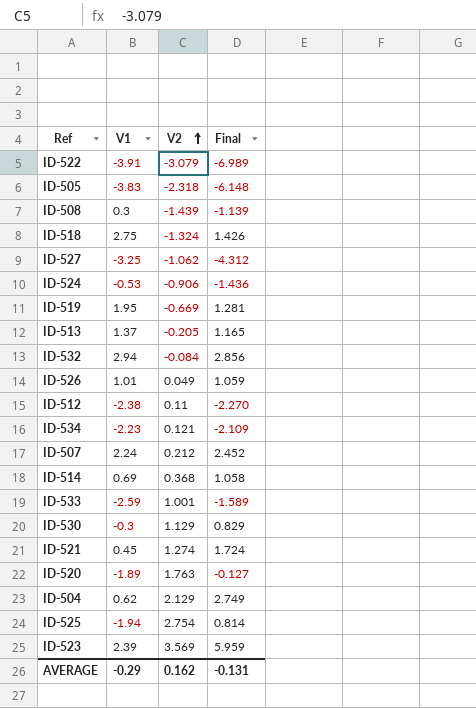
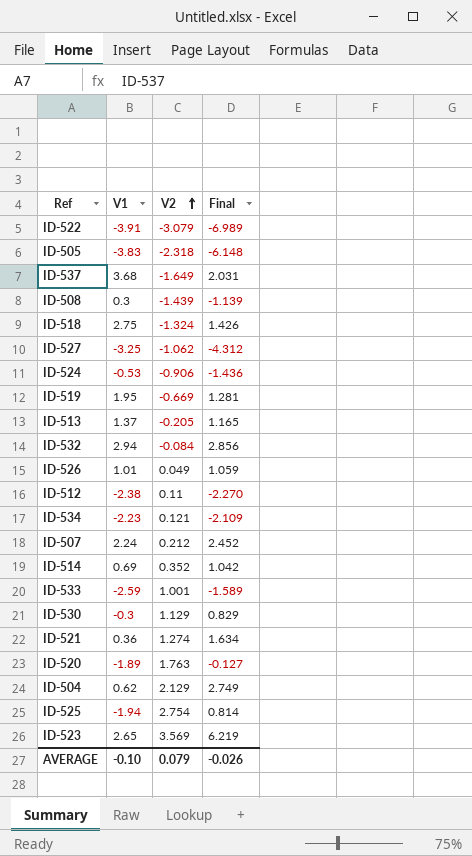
row ID-537: none -> 3.68 | -1.649 | 2.031
ID-514 | V2: 0.368 -> 0.352
ID-514 | Final: 1.058 -> 1.042
ID-521 | V1: 0.45 -> 0.36
ID-521 | Final: 1.724 -> 1.634
ID-523 | V1: 2.39 -> 2.65
ID-523 | Final: 5.959 -> 6.219
AVERAGE | V1: -0.29 -> -0.10
AVERAGE | V2: 0.162 -> 0.079
AVERAGE | Final: -0.131 -> -0.026

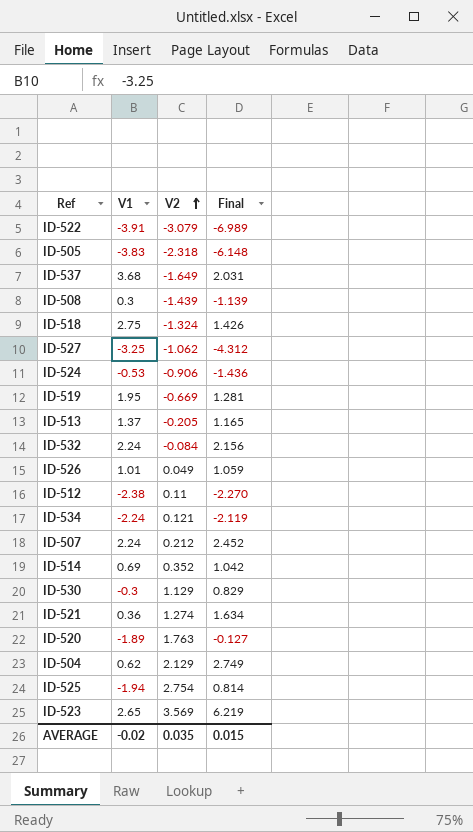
row ID-533: -2.59 | 1.001 | -1.589 -> none
ID-532 | V1: 2.94 -> 2.24
ID-532 | Final: 2.856 -> 2.156
ID-534 | V1: -2.23 -> -2.24
ID-534 | Final: -2.109 -> -2.119
AVERAGE | V1: -0.10 -> -0.02
AVERAGE | V2: 0.079 -> 0.035
AVERAGE | Final: -0.026 -> 0.015

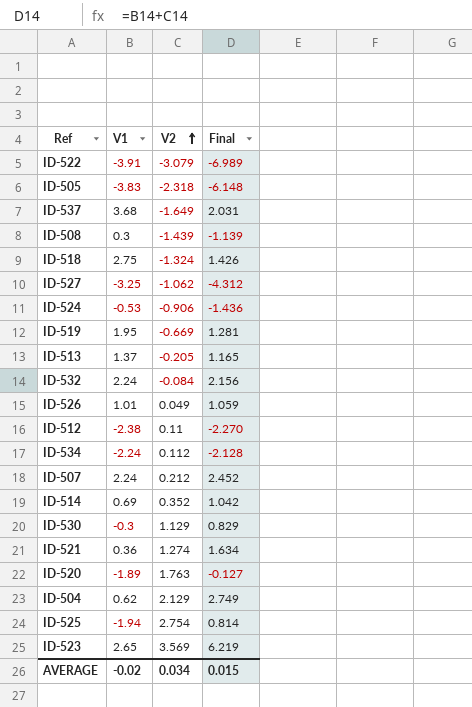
ID-534 | V2: 0.121 -> 0.112
ID-534 | Final: -2.119 -> -2.128
AVERAGE | V2: 0.035 -> 0.034

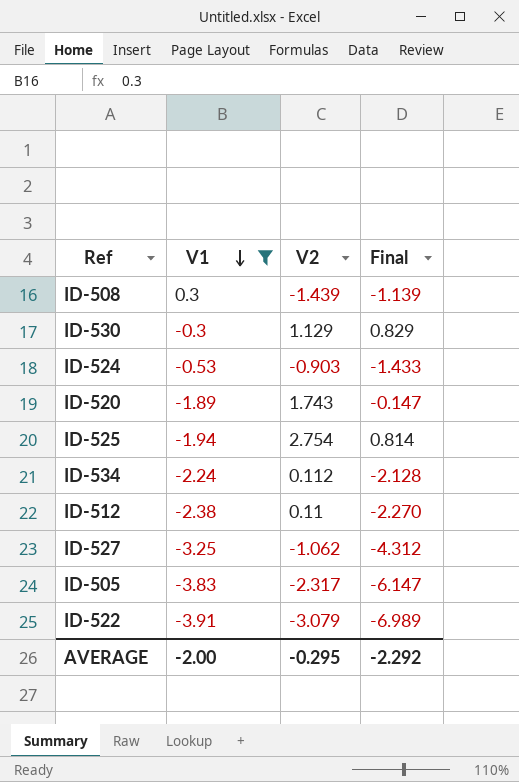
filter: none -> V1 <= 0.3
row order: V2 ascending -> V1 descending
ID-524 | V2: -0.906 -> -0.903
ID-524 | Final: -1.436 -> -1.433
ID-520 | V2: 1.763 -> 1.743
ID-520 | Final: -0.127 -> -0.147
ID-505 | V2: -2.318 -> -2.317
ID-505 | Final: -6.148 -> -6.147
AVERAGE | V1: -0.02 -> -2.00
AVERAGE | V2: 0.034 -> -0.295
AVERAGE | Final: 0.015 -> -2.292

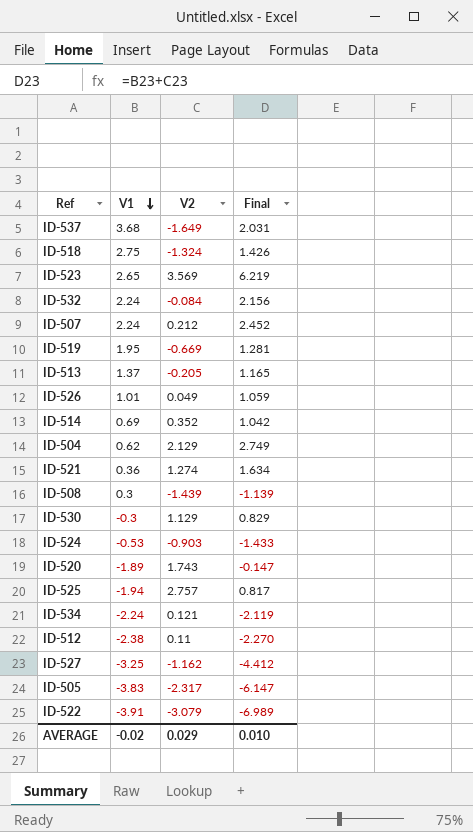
filter: V1 <= 0.3 -> none
ID-525 | V2: 2.754 -> 2.757
ID-525 | Final: 0.814 -> 0.817
ID-534 | V2: 0.112 -> 0.121
ID-534 | Final: -2.128 -> -2.119
ID-527 | V2: -1.062 -> -1.162
ID-527 | Final: -4.312 -> -4.412
AVERAGE | V1: -2.00 -> -0.02
AVERAGE | V2: -0.295 -> 0.029
AVERAGE | Final: -2.292 -> 0.010

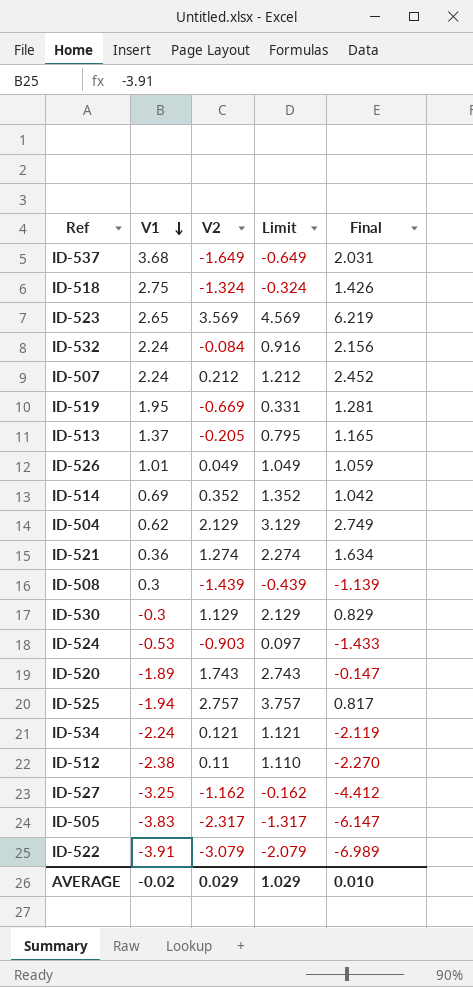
column Limit | formula: none -> [V2] + 1

